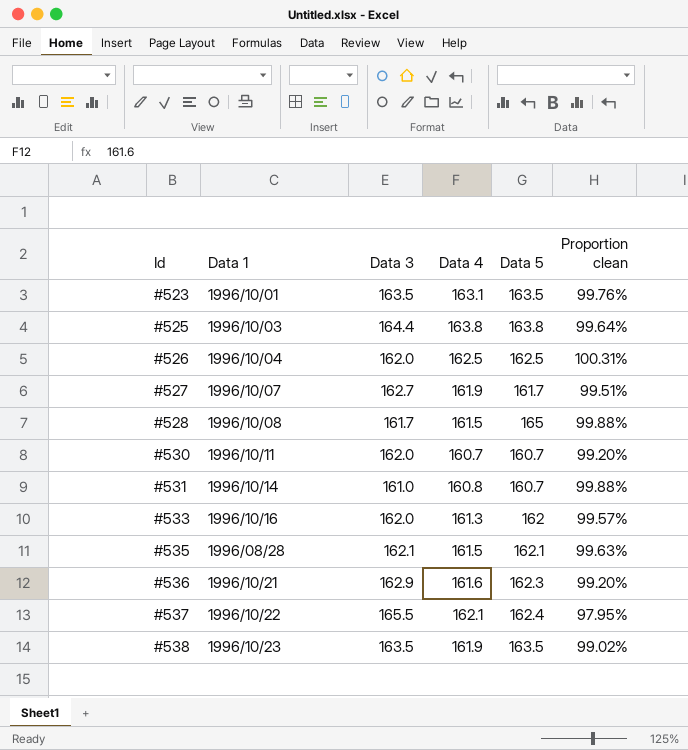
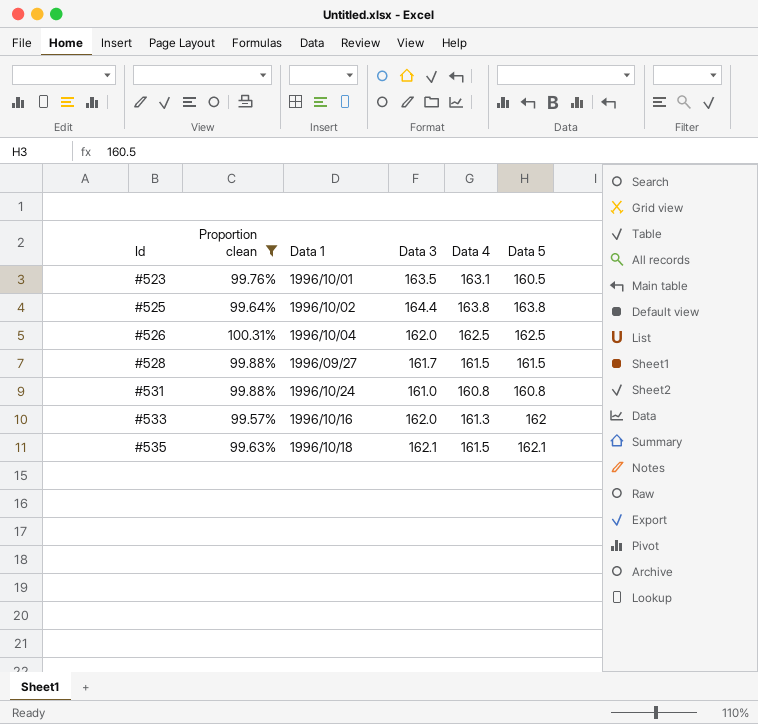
filter: none -> Proportion clean >= 99.57%
column Proportion clean | position: 6 -> 2
#523 | Data 5: 163.5 -> 160.5
#525 | Data 1: 1996/10/03 -> 1996/10/02
#528 | Data 1: 1996/10/08 -> 1996/09/27
#528 | Data 5: 165 -> 161.5
#531 | Data 1: 1996/10/14 -> 1996/10/24
#531 | Data 5: 160.7 -> 160.8
#535 | Data 1: 1996/08/28 -> 1996/10/18

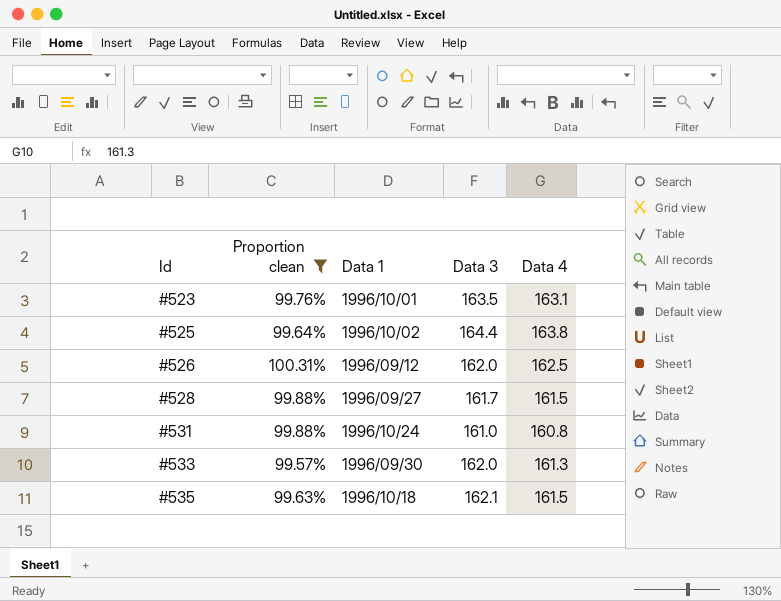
column Data 5 | position: 6 -> none
#526 | Data 1: 1996/10/04 -> 1996/09/12
#533 | Data 1: 1996/10/16 -> 1996/09/30

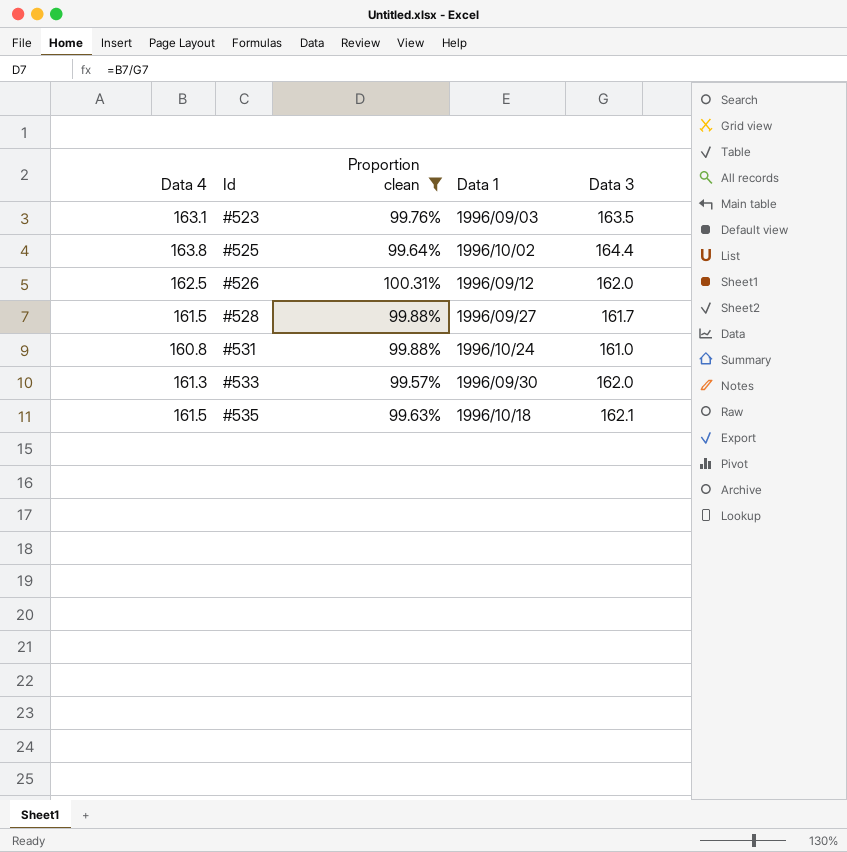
column Data 4 | position: 5 -> 1
#523 | Data 1: 1996/10/01 -> 1996/09/03

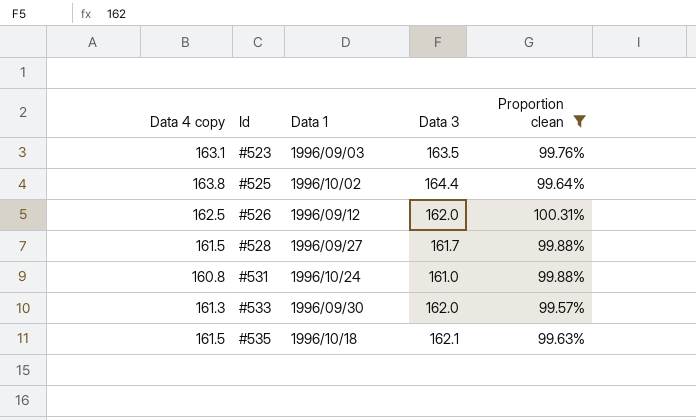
column name: Data 4 -> Data 4 copy
column Proportion clean | position: 3 -> 5

